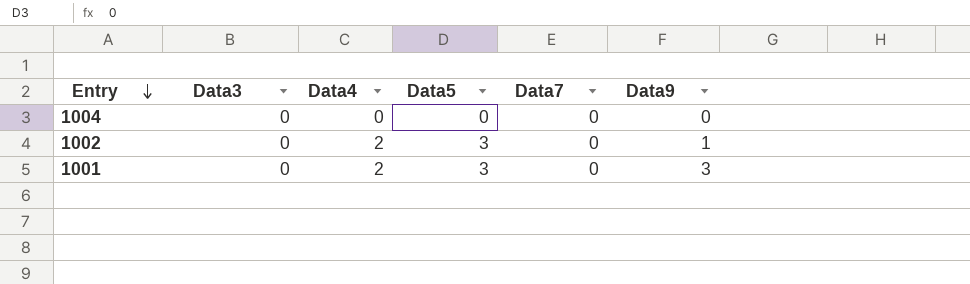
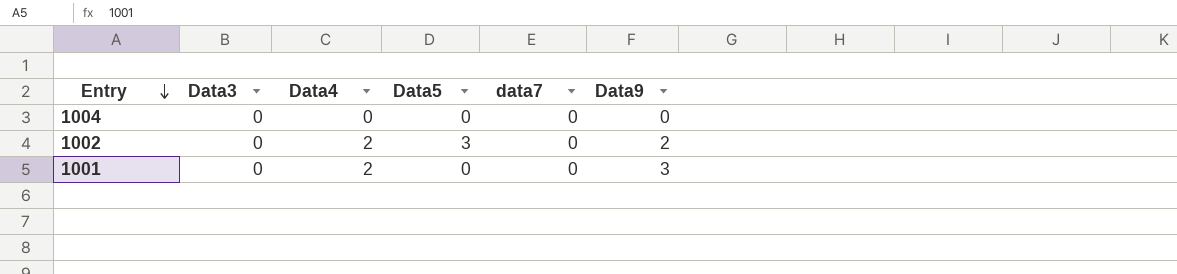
column name: Data7 -> data7
1002 | Data9: 1 -> 2
1001 | Data5: 3 -> 0

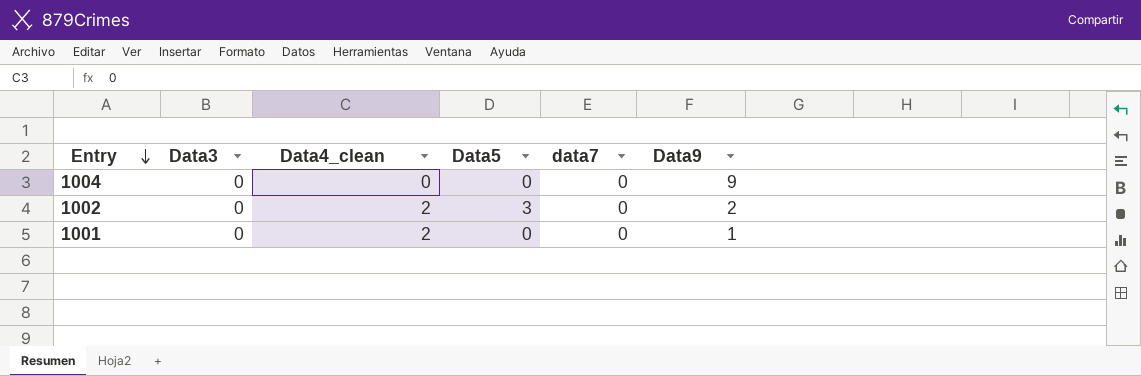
column name: Data4 -> Data4_clean
1004 | Data9: 0 -> 9
1001 | Data9: 3 -> 1

